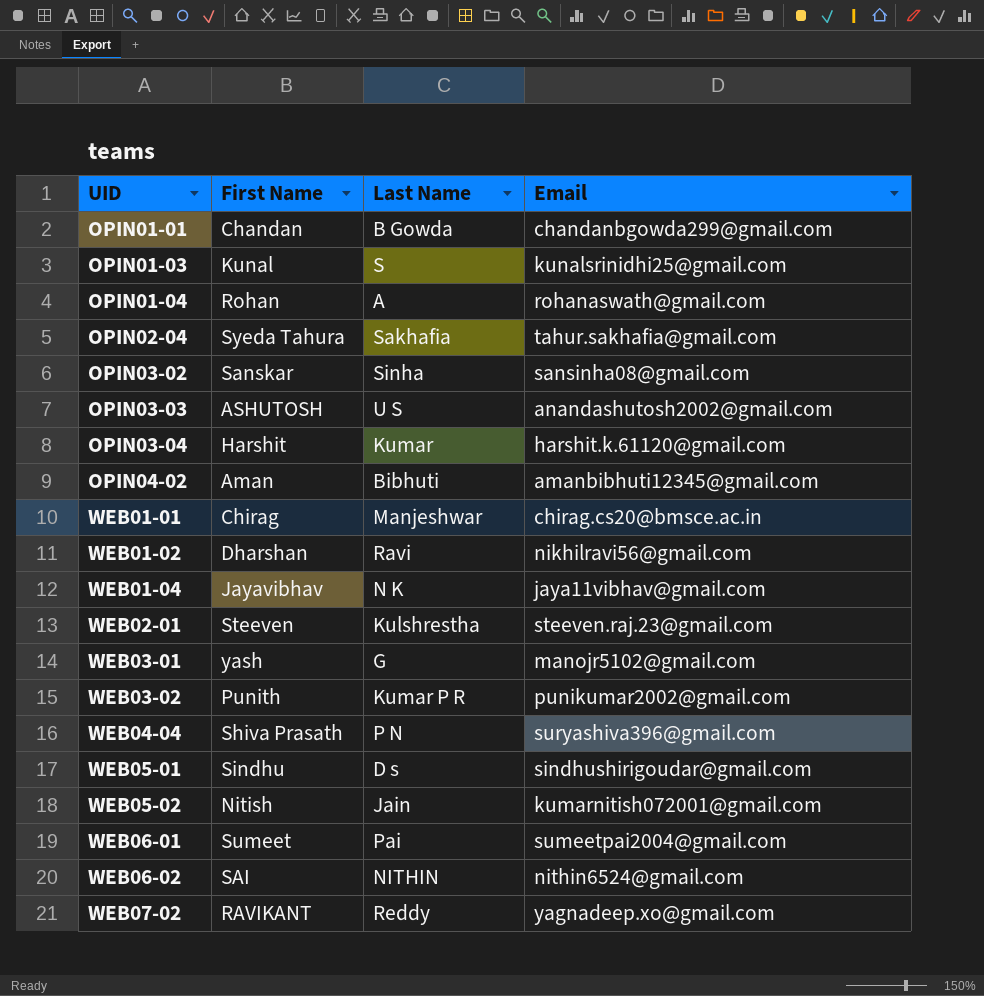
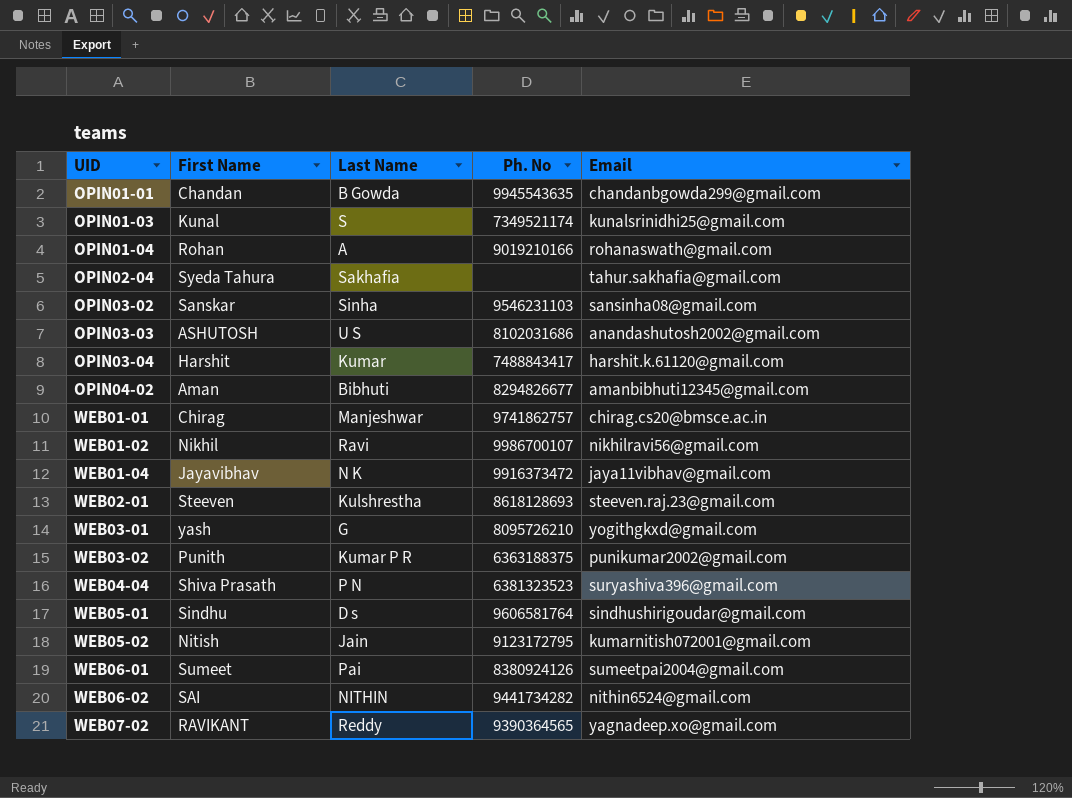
column Ph. No | position: none -> 4
WEB01-02 | First Name: Dharshan -> Nikhil
WEB03-01 | Email: manojr5102@gmail.com -> yogithgkxd@gmail.com

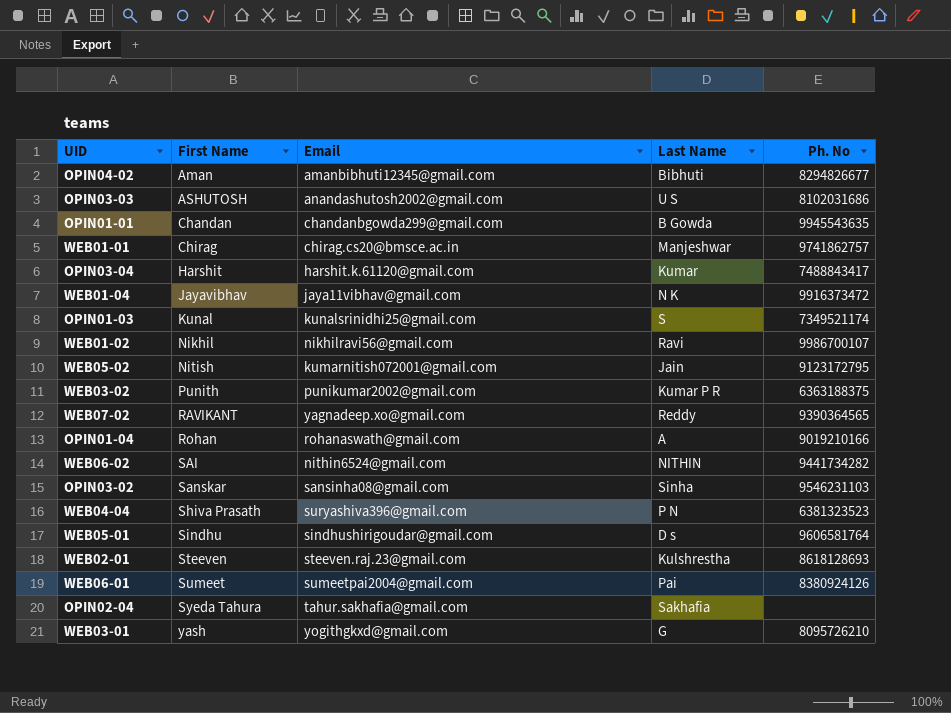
row order: UID ascending -> First Name ascending
column Email | position: 5 -> 3

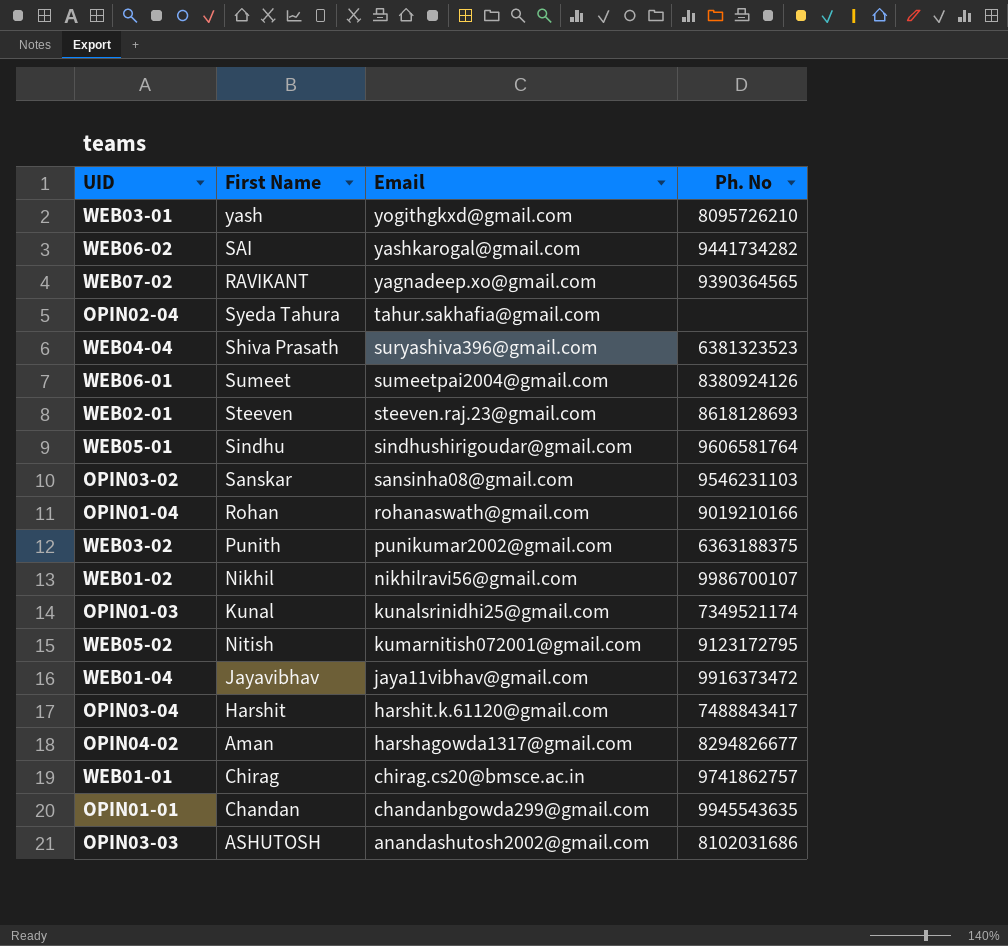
row order: First Name ascending -> Email descending
column Last Name | position: 4 -> none
WEB06-02 | Email: nithin6524@gmail.com -> yashkarogal@gmail.com
OPIN04-02 | Email: amanbibhuti12345@gmail.com -> harshagowda1317@gmail.com

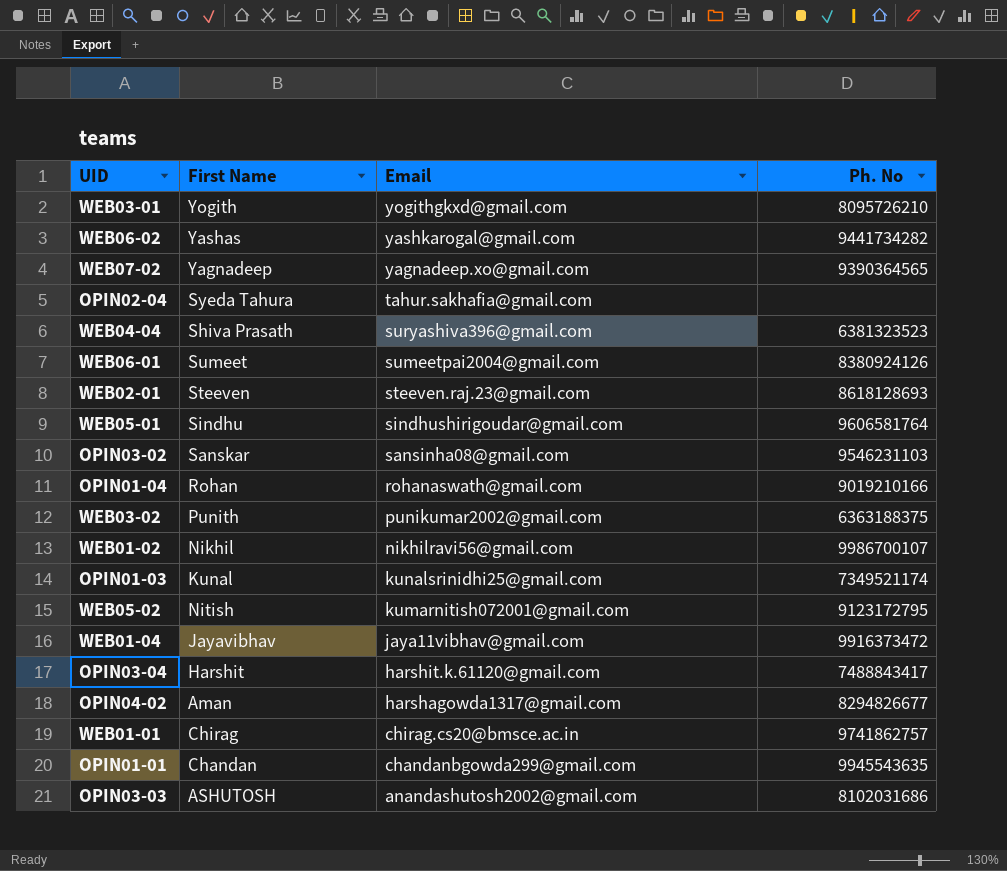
WEB03-01 | First Name: yash -> Yogith
WEB06-02 | First Name: SAI -> Yashas
WEB07-02 | First Name: RAVIKANT -> Yagnadeep

